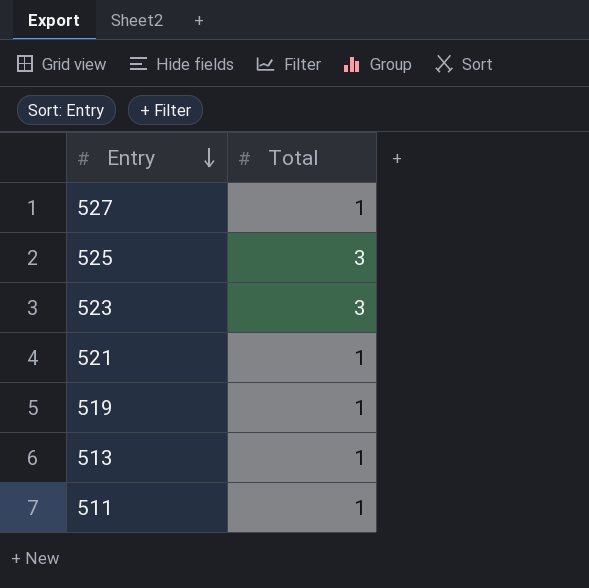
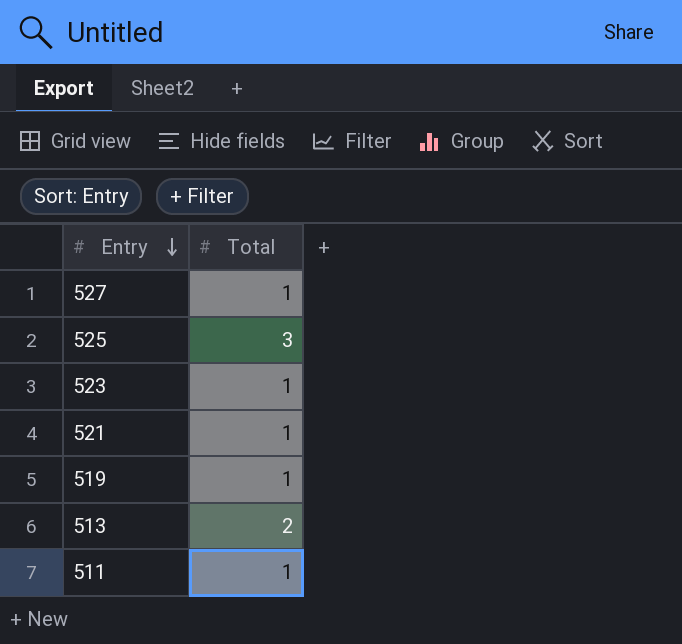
523 | Total: 3 -> 1
513 | Total: 1 -> 2

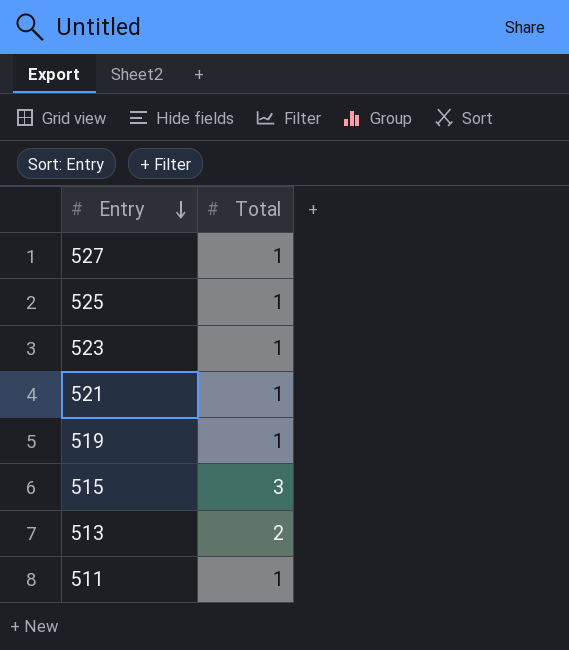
525 | Total: 3 -> 1
row 515: none -> 3

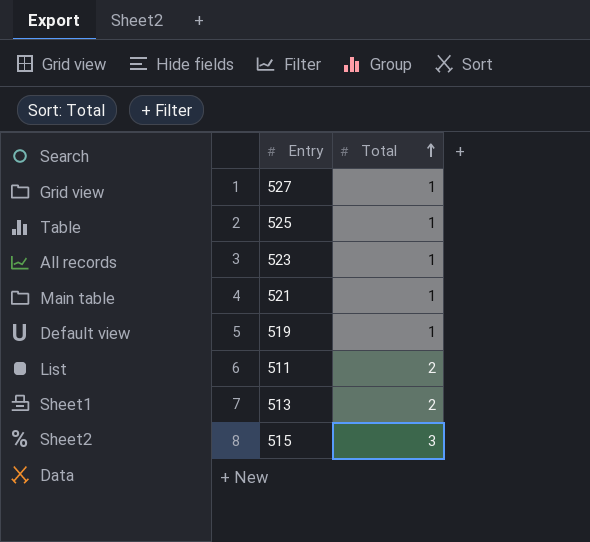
row order: Entry descending -> Total ascending
511 | Total: 1 -> 2

